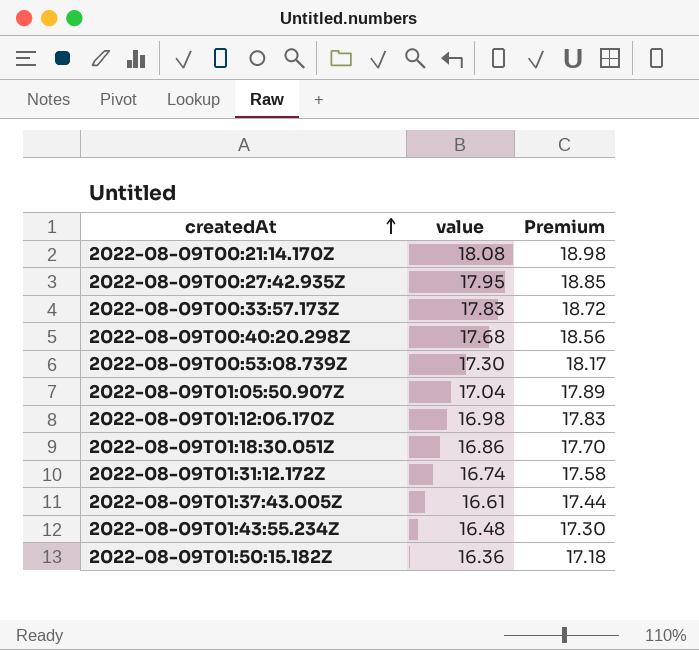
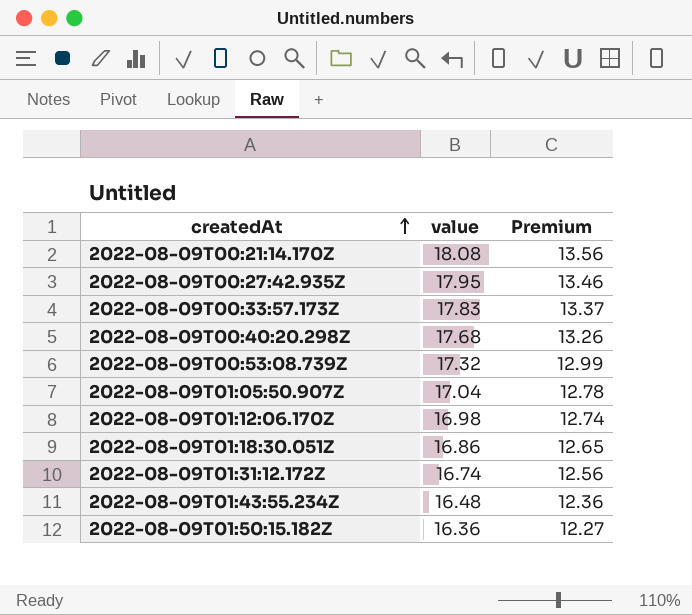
column Premium | formula: [value] * 1.05 -> [value] * 0.75
row 2022-08-09T01:37:43.005Z: 16.61 | 17.44 -> none
2022-08-09T00:53:08.739Z | value: 17.30 -> 17.32

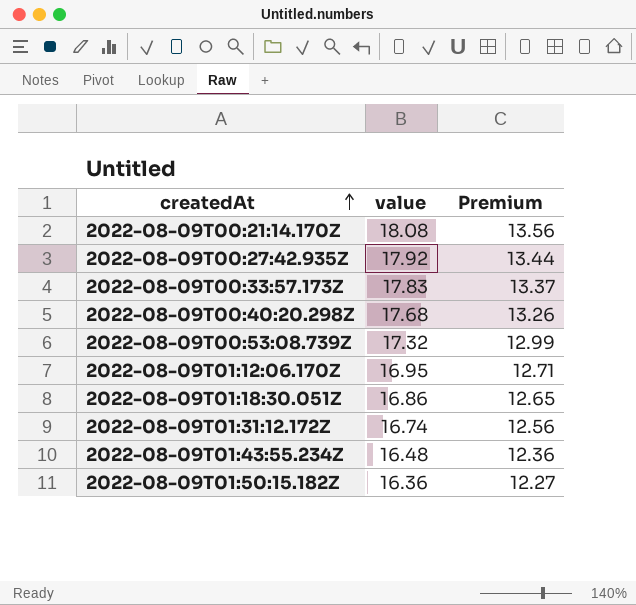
row 2022-08-09T01:05:50.907Z: 17.04 | 12.78 -> none
2022-08-09T00:27:42.935Z | value: 17.95 -> 17.92
2022-08-09T00:27:42.935Z | Premium: 13.46 -> 13.44
2022-08-09T01:12:06.170Z | value: 16.98 -> 16.95
2022-08-09T01:12:06.170Z | Premium: 12.74 -> 12.71

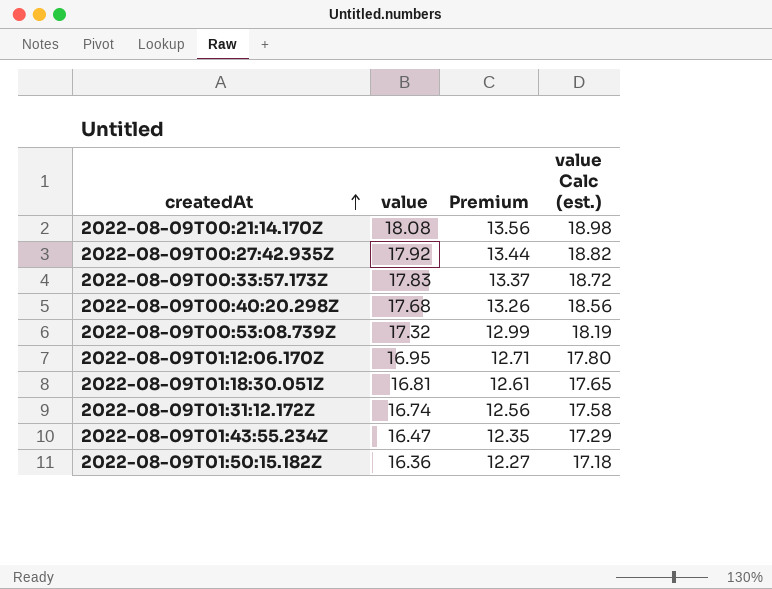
column value Calc (est.) | formula: none -> [value] * 1.05
2022-08-09T01:18:30.051Z | value: 16.86 -> 16.81
2022-08-09T01:18:30.051Z | Premium: 12.65 -> 12.61
2022-08-09T01:43:55.234Z | value: 16.48 -> 16.47
2022-08-09T01:43:55.234Z | Premium: 12.36 -> 12.35

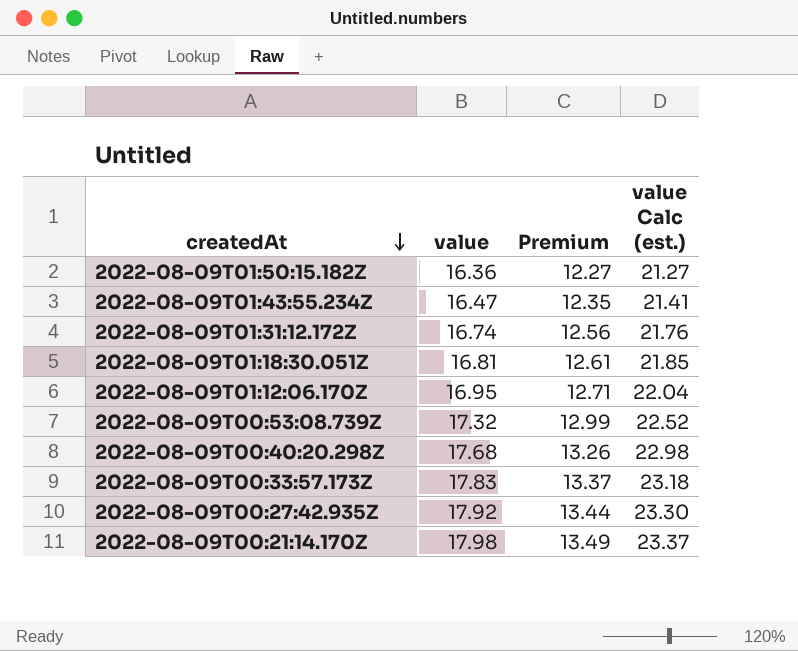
row order: createdAt ascending -> createdAt descending
column value Calc (est.) | formula: [value] * 1.05 -> [value] * 1.3
2022-08-09T00:21:14.170Z | value: 18.08 -> 17.98
2022-08-09T00:21:14.170Z | Premium: 13.56 -> 13.49

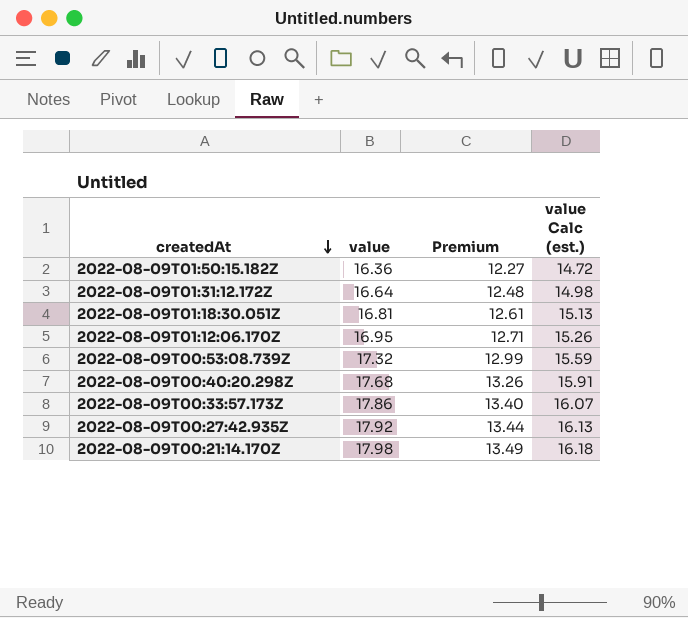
column value Calc (est.) | formula: [value] * 1.3 -> [value] * 0.9
row 2022-08-09T01:43:55.234Z: 16.47 | 12.35 | 21.41 -> none
2022-08-09T01:31:12.172Z | value: 16.74 -> 16.64
2022-08-09T01:31:12.172Z | Premium: 12.56 -> 12.48
2022-08-09T00:33:57.173Z | value: 17.83 -> 17.86
2022-08-09T00:33:57.173Z | Premium: 13.37 -> 13.40

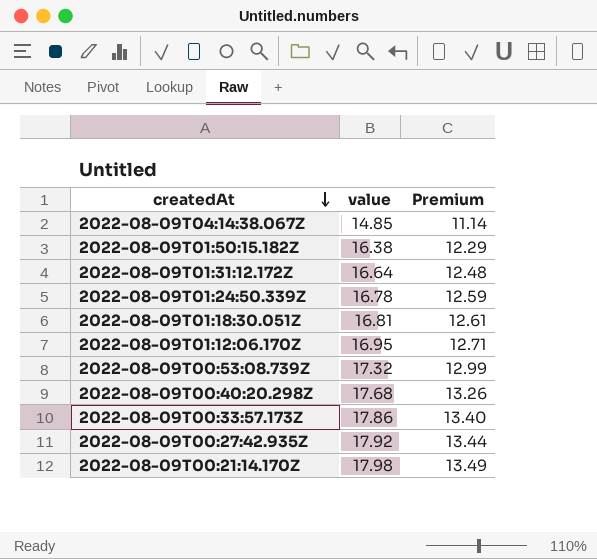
column value Calc (est.) | formula: [value] * 0.9 -> none
row 2022-08-09T04:14:38.067Z: none -> 14.85 | 11.14
2022-08-09T01:50:15.182Z | value: 16.36 -> 16.38
2022-08-09T01:50:15.182Z | Premium: 12.27 -> 12.29
row 2022-08-09T01:24:50.339Z: none -> 16.78 | 12.59

